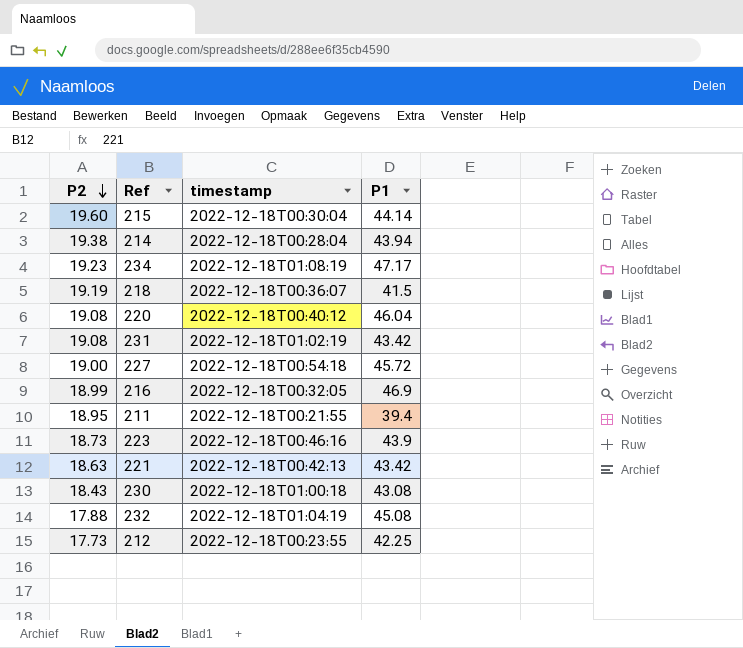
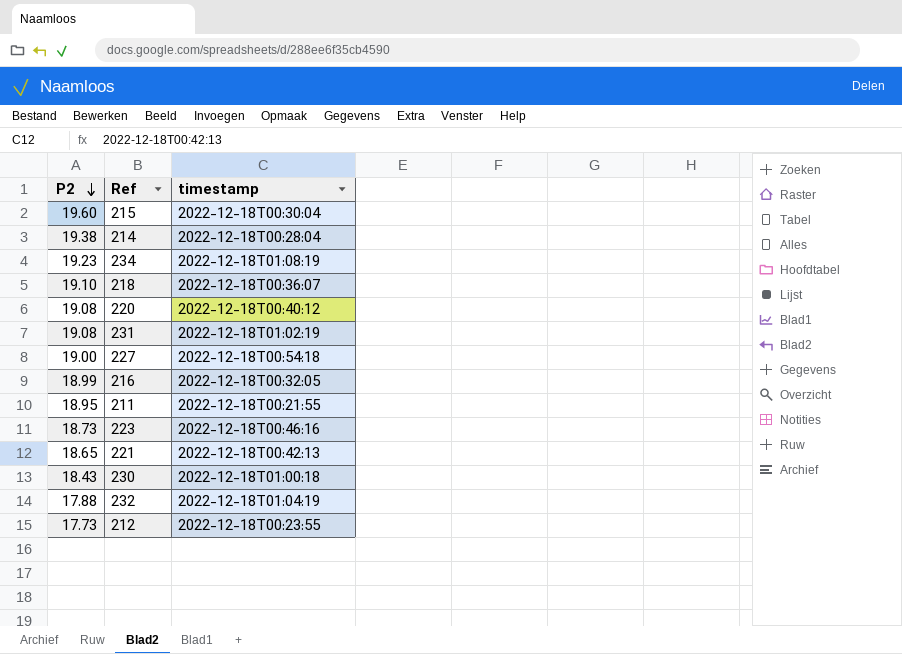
column P1 | position: 4 -> none
218 | P2: 19.19 -> 19.10
221 | P2: 18.63 -> 18.65

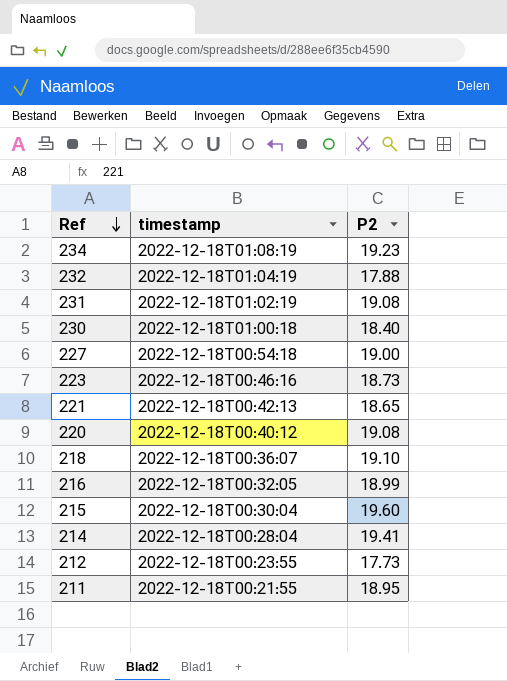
row order: P2 descending -> Ref descending
column P2 | position: 1 -> 3
230 | P2: 18.43 -> 18.40
214 | P2: 19.38 -> 19.41

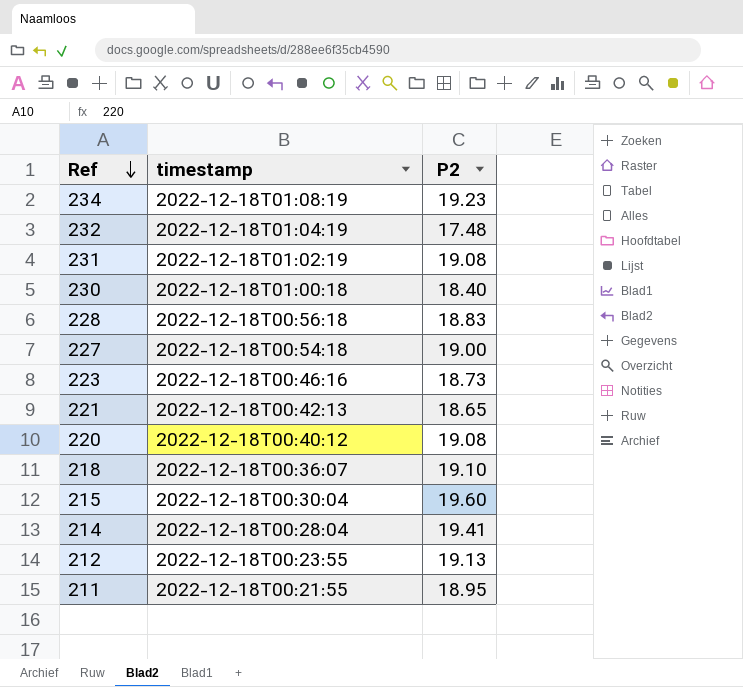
row 216: 2022-12-18T00:32:05 | 18.99 -> none
232 | P2: 17.88 -> 17.48
row 228: none -> 2022-12-18T00:56:18 | 18.83
212 | P2: 17.73 -> 19.13

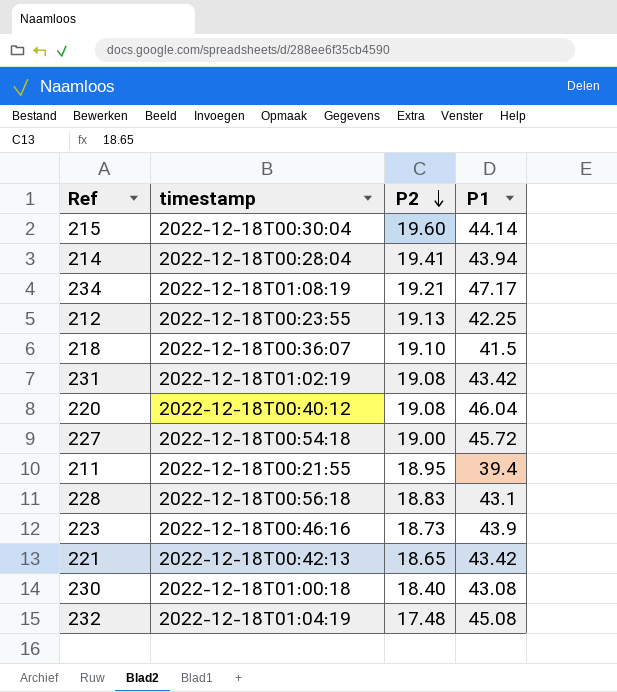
row order: Ref descending -> P2 descending
column P1 | position: none -> 4
234 | P2: 19.23 -> 19.21

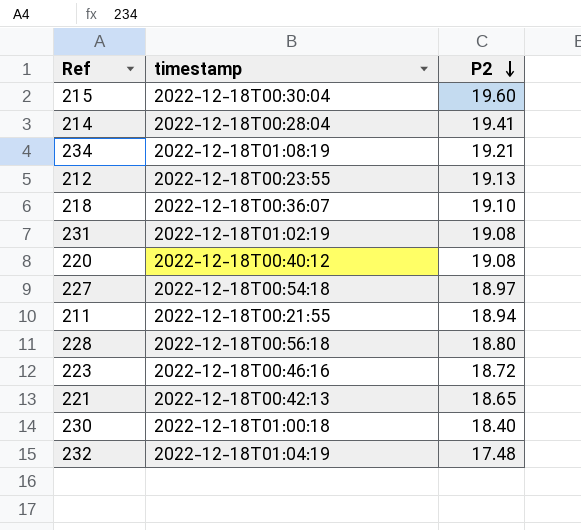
column P1 | position: 4 -> none
227 | P2: 19.00 -> 18.97
211 | P2: 18.95 -> 18.94
228 | P2: 18.83 -> 18.80
223 | P2: 18.73 -> 18.72

